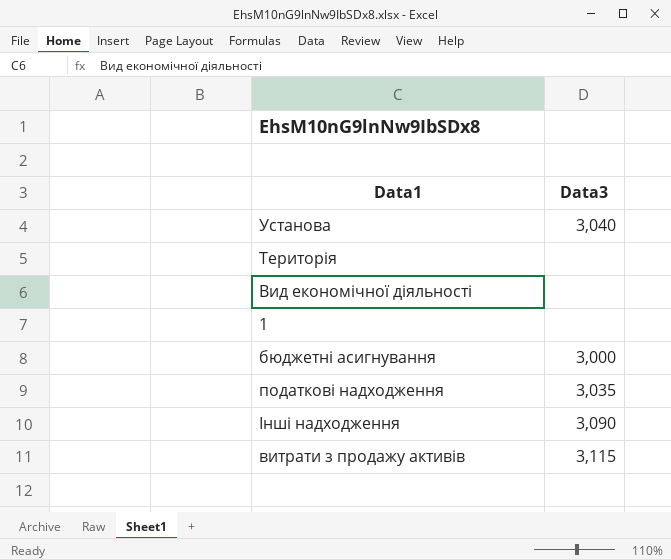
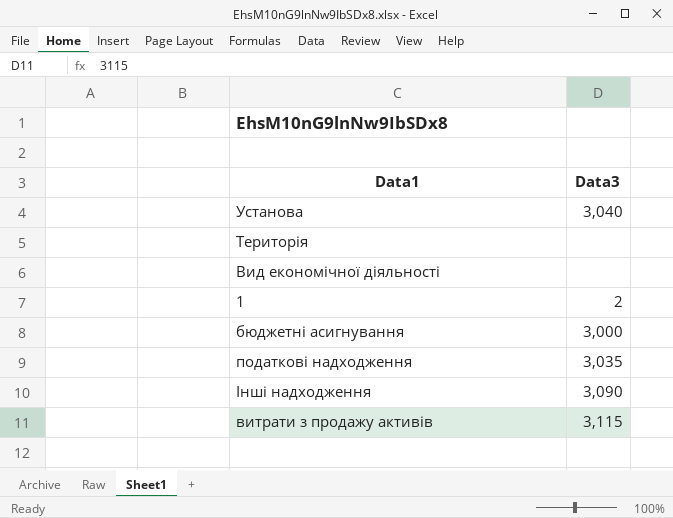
1 | Data3: none -> 2

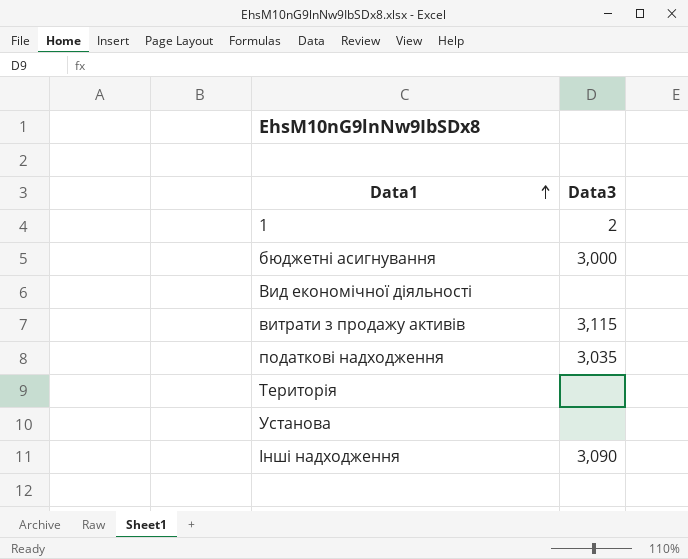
row order: none -> Data1 ascending
Установа | Data3: 3,040 -> none

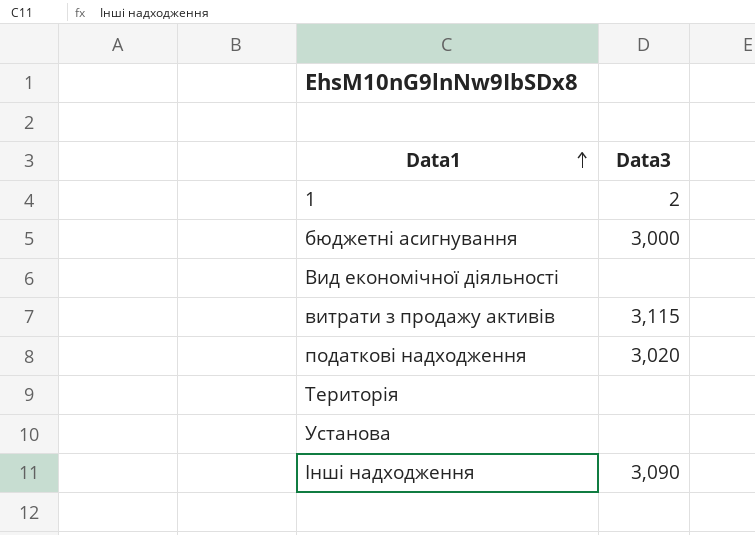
податкові надходження | Data3: 3,035 -> 3,020

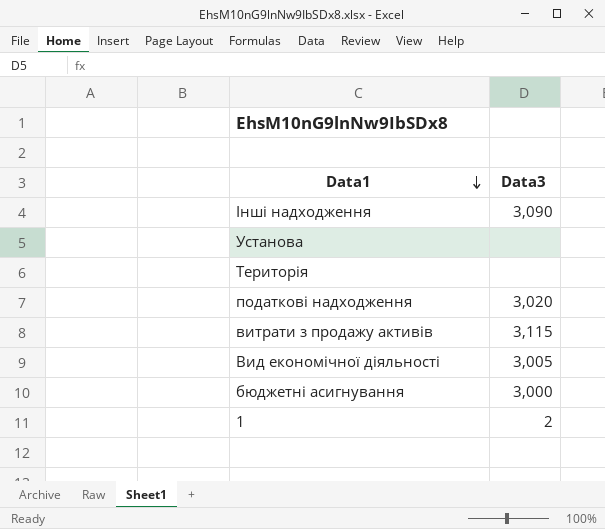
row order: Data1 ascending -> Data1 descending
Вид економічної діяльності | Data3: none -> 3,005

